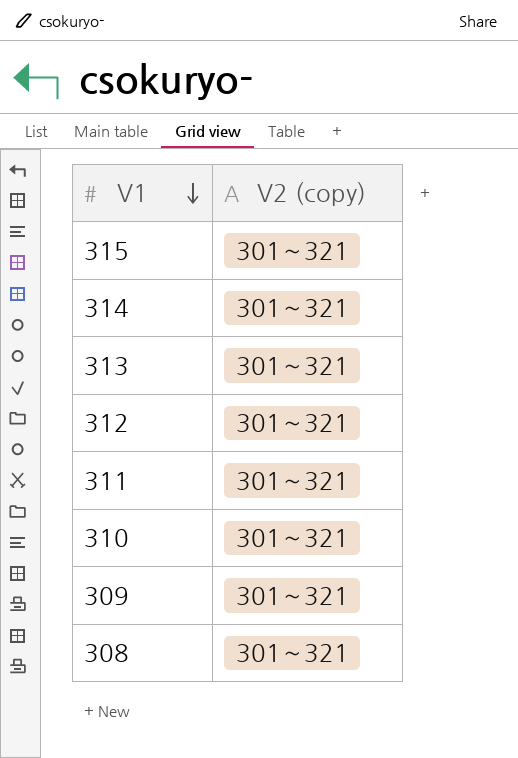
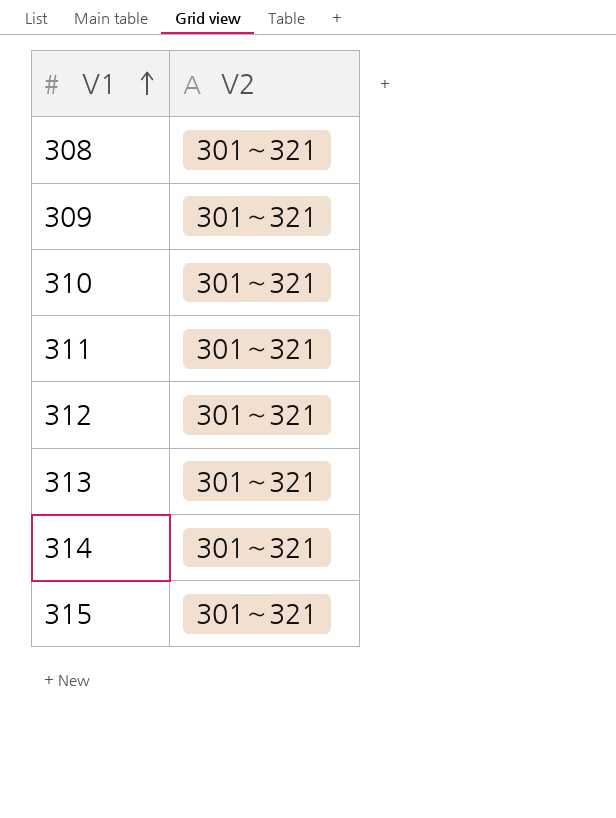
row order: V1 descending -> V1 ascending
column name: V2 (copy) -> V2

